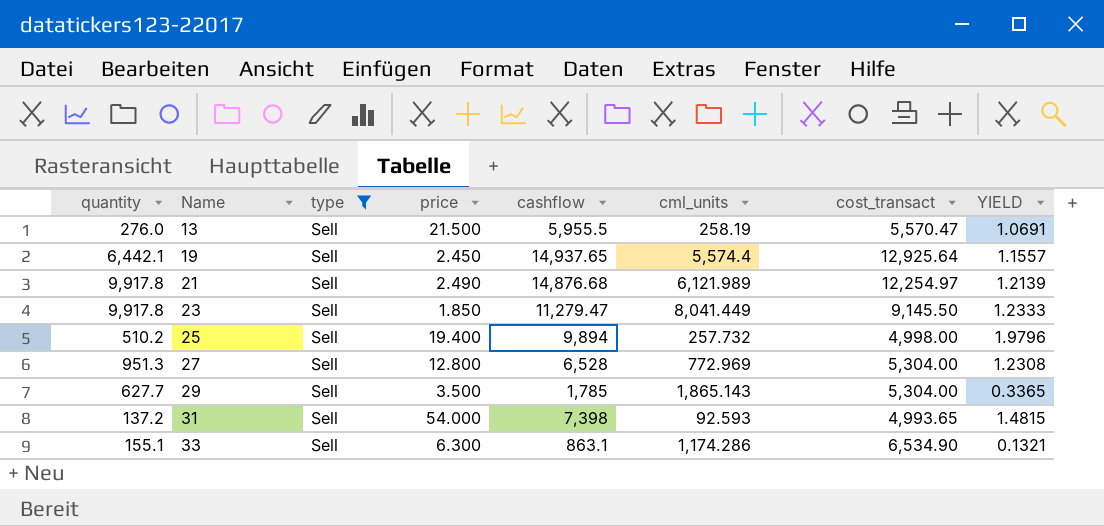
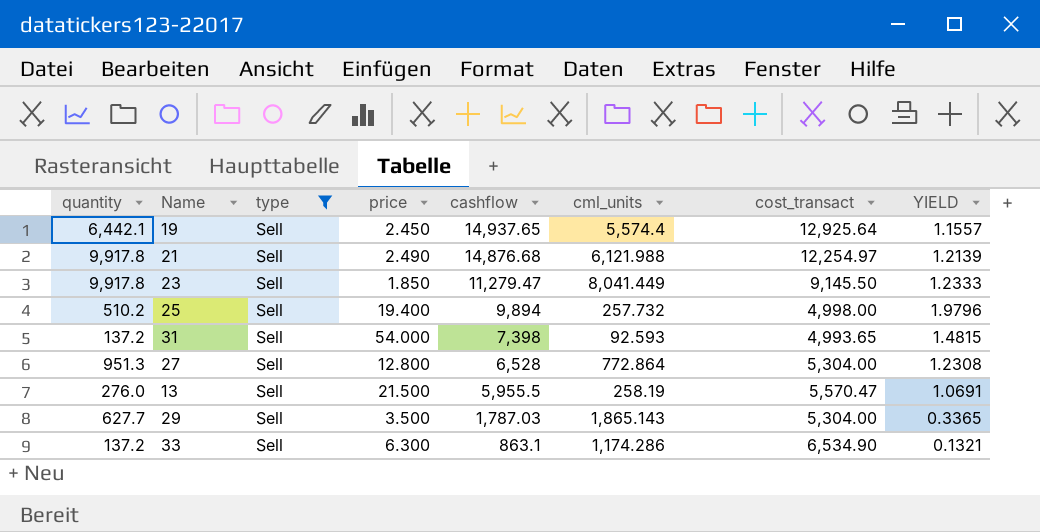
row order: Name ascending -> cashflow descending
21 | cml_units: 6,121.989 -> 6,121.988
27 | cml_units: 772.969 -> 772.864
29 | cashflow: 1,785 -> 1,787.03
33 | quantity: 155.1 -> 137.2

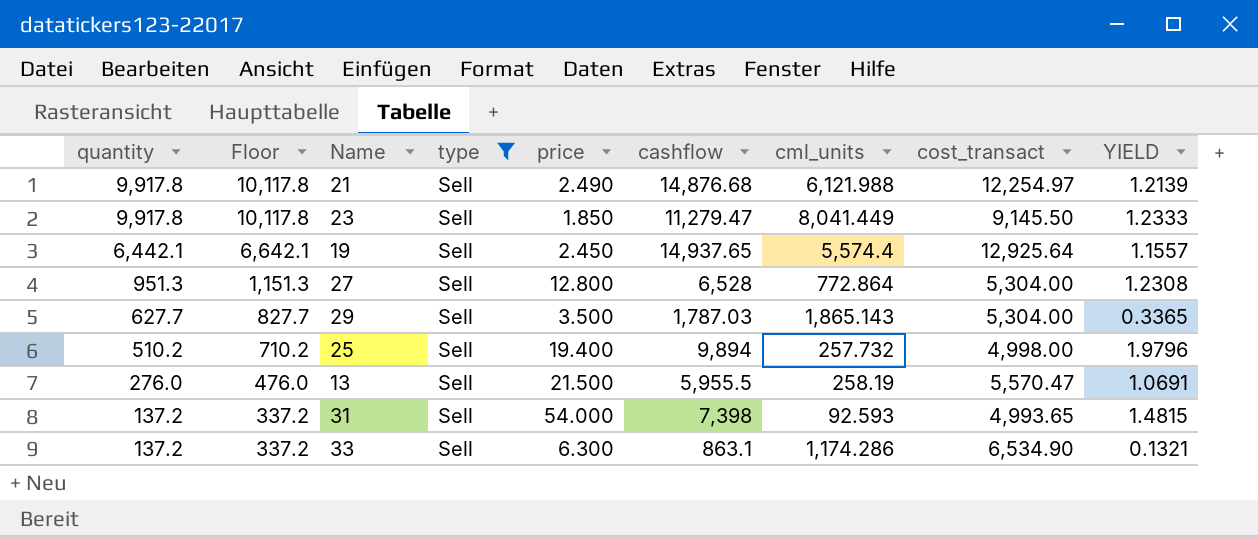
row order: cashflow descending -> quantity descending
column Floor | formula: none -> [quantity] + 200

